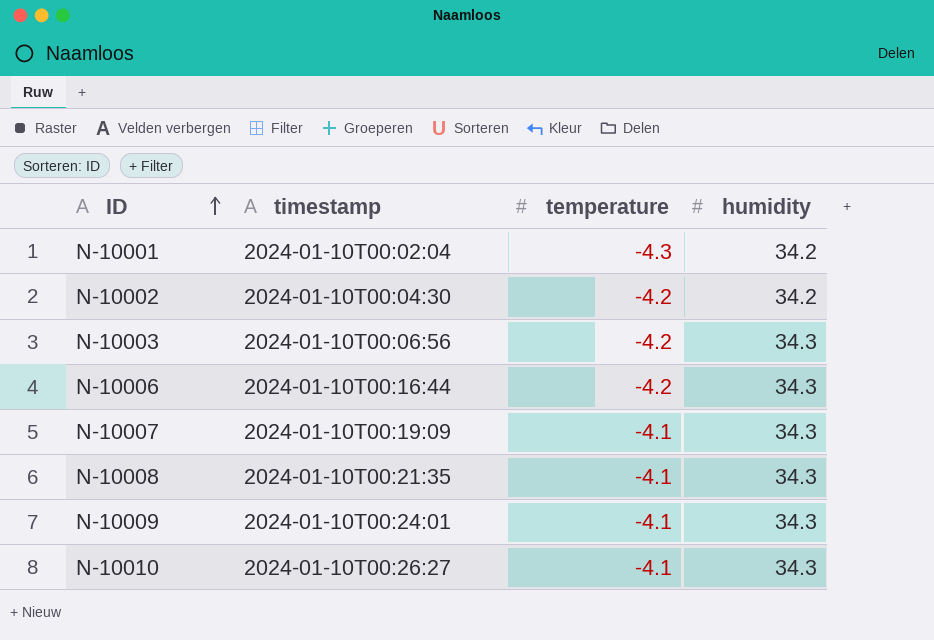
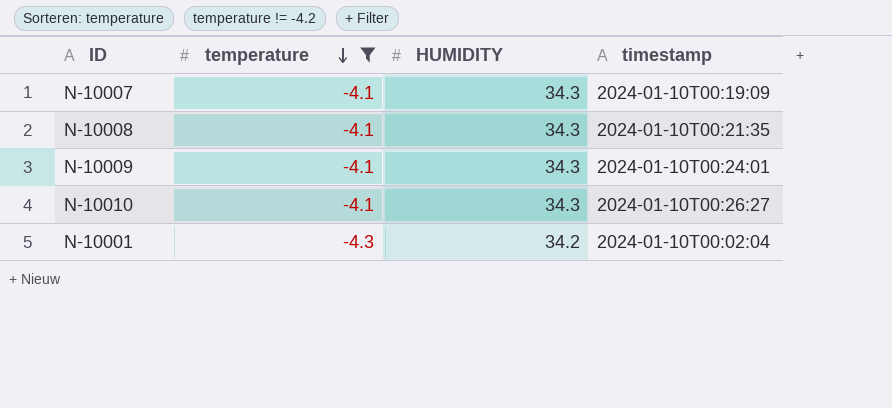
filter: none -> temperature != -4.2
row order: ID ascending -> temperature descending
column name: humidity -> HUMIDITY
column timestamp | position: 2 -> 4

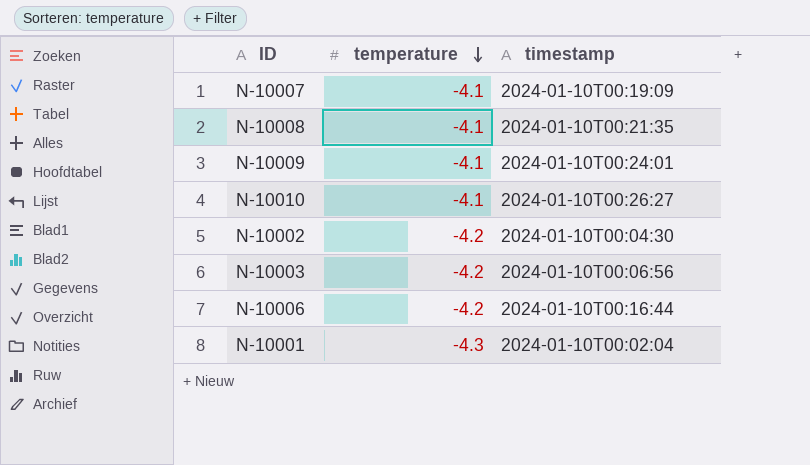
filter: temperature != -4.2 -> none
column HUMIDITY | position: 3 -> none

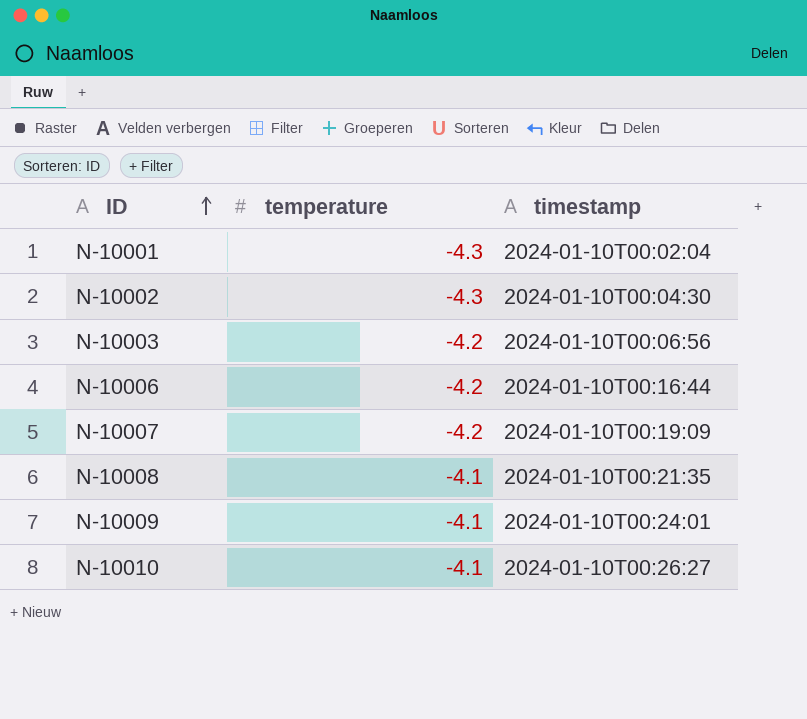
row order: temperature descending -> ID ascending
N-10002 | temperature: -4.2 -> -4.3
N-10007 | temperature: -4.1 -> -4.2

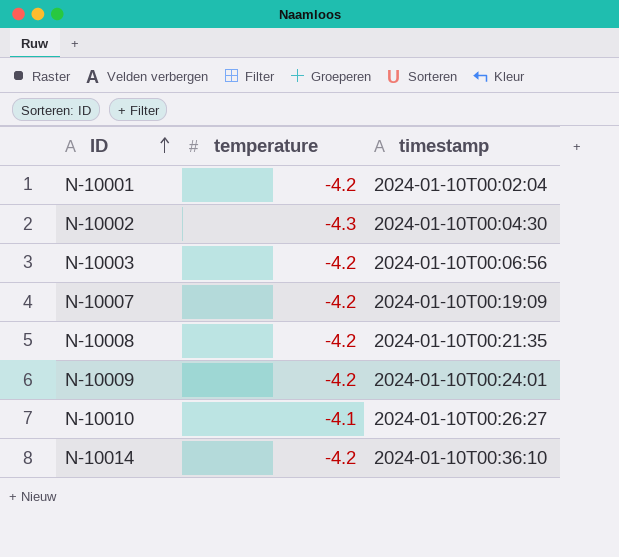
row N-10006: -4.2 | 2024-01-10T00:16:44 -> none
N-10001 | temperature: -4.3 -> -4.2
N-10008 | temperature: -4.1 -> -4.2
N-10009 | temperature: -4.1 -> -4.2
row N-10014: none -> -4.2 | 2024-01-10T00:36:10

